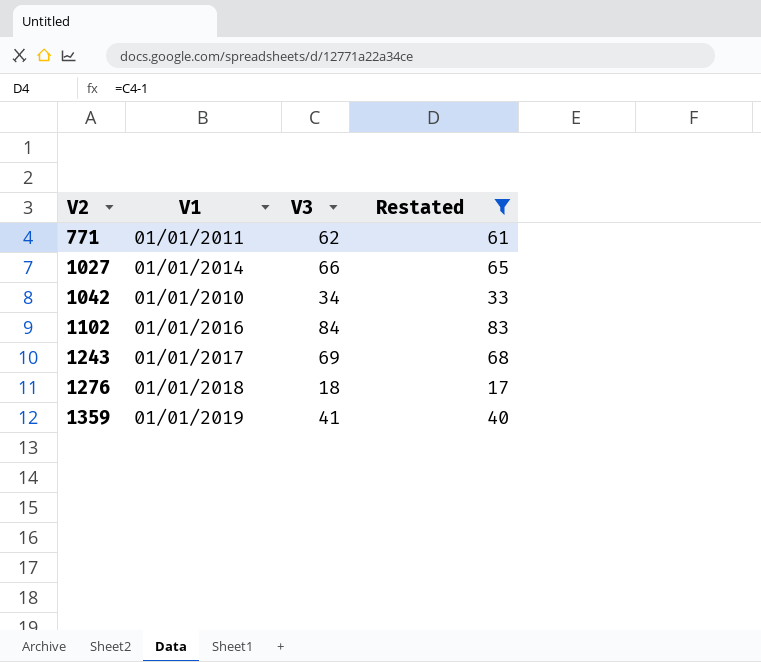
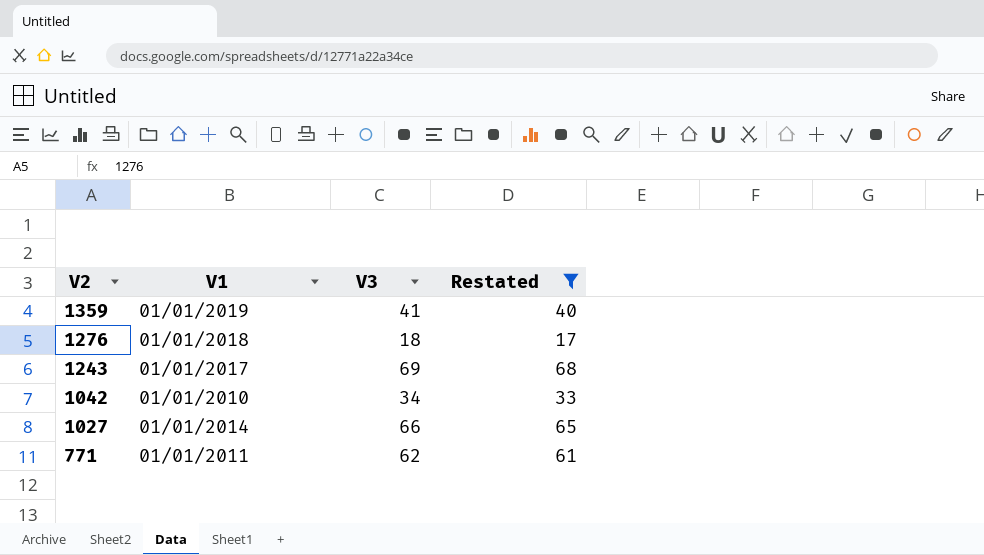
row order: V2 ascending -> V2 descending
row 1102: 01/01/2016 | 84 | 83 -> none

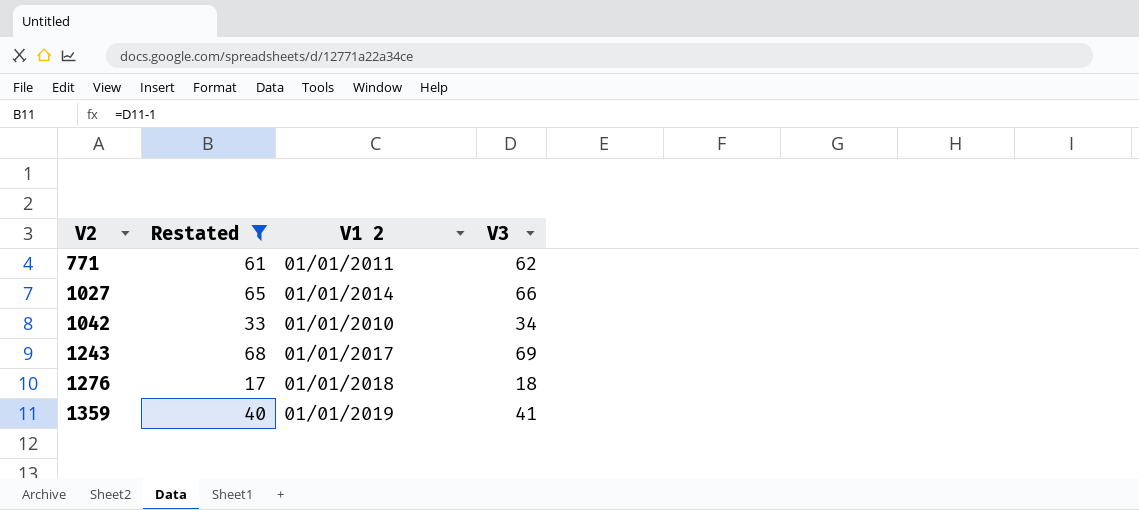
row order: V2 descending -> V2 ascending
column Restated | position: 4 -> 2
column name: V1 -> V1 2

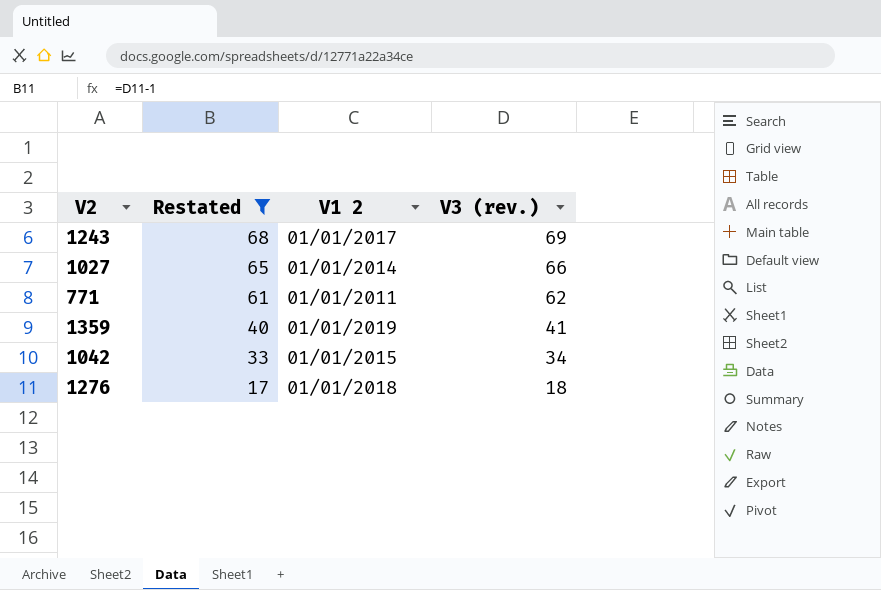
row order: V2 ascending -> Restated descending
column name: V3 -> V3 (rev.)
1042 | V1 2: 01/01/2010 -> 01/01/2015

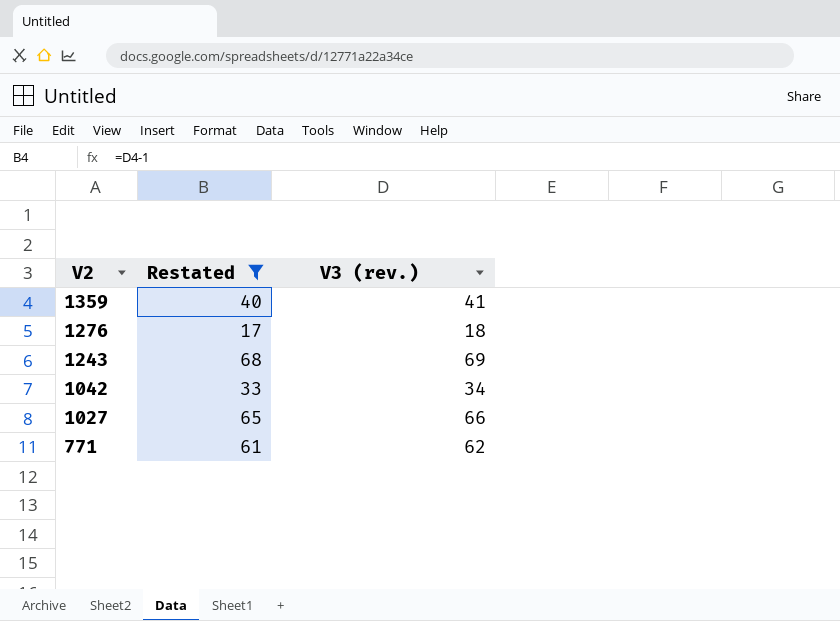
row order: Restated descending -> V2 descending
column V1 2 | position: 3 -> none

